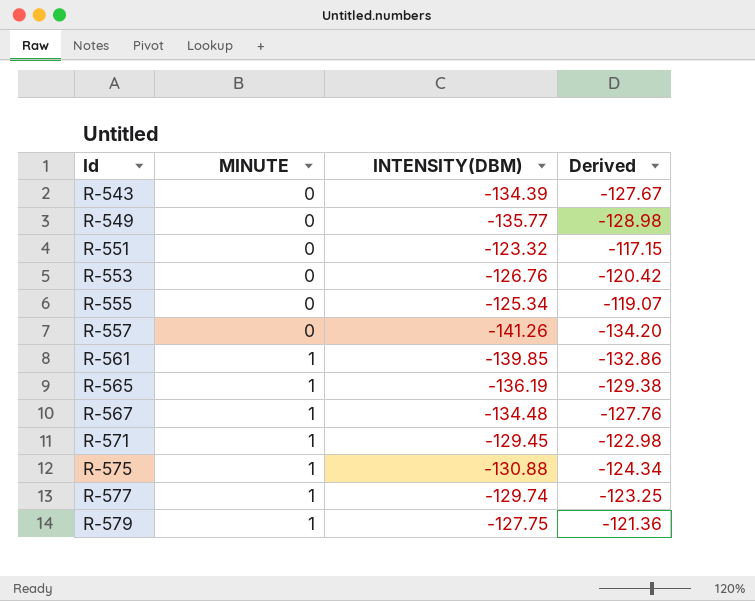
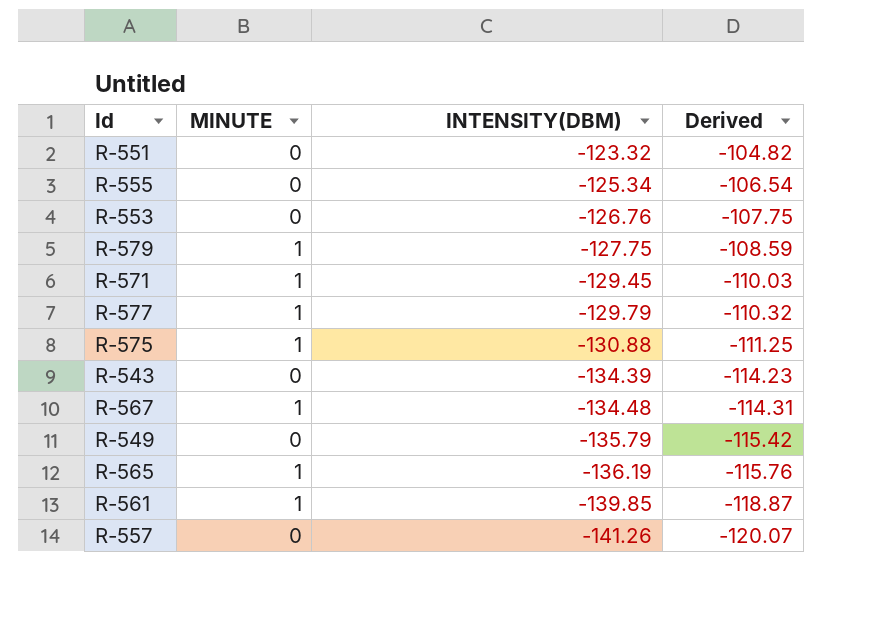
row order: Id ascending -> INTENSITY(DBM) descending
column Derived | formula: [INTENSITY(DBM)] * 0.95 -> [INTENSITY(DBM)] * 0.85
R-577 | INTENSITY(DBM): -129.74 -> -129.79
R-549 | INTENSITY(DBM): -135.77 -> -135.79

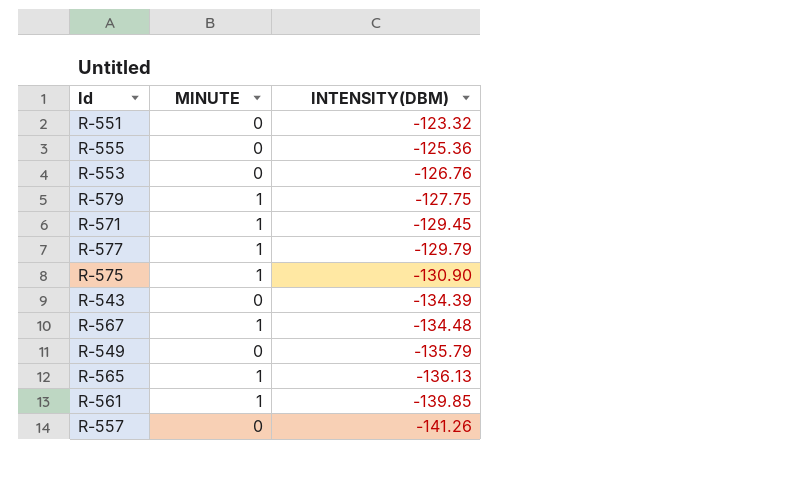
column Derived | formula: [INTENSITY(DBM)] * 0.85 -> none
R-555 | INTENSITY(DBM): -125.34 -> -125.36
R-575 | INTENSITY(DBM): -130.88 -> -130.90
R-565 | INTENSITY(DBM): -136.19 -> -136.13

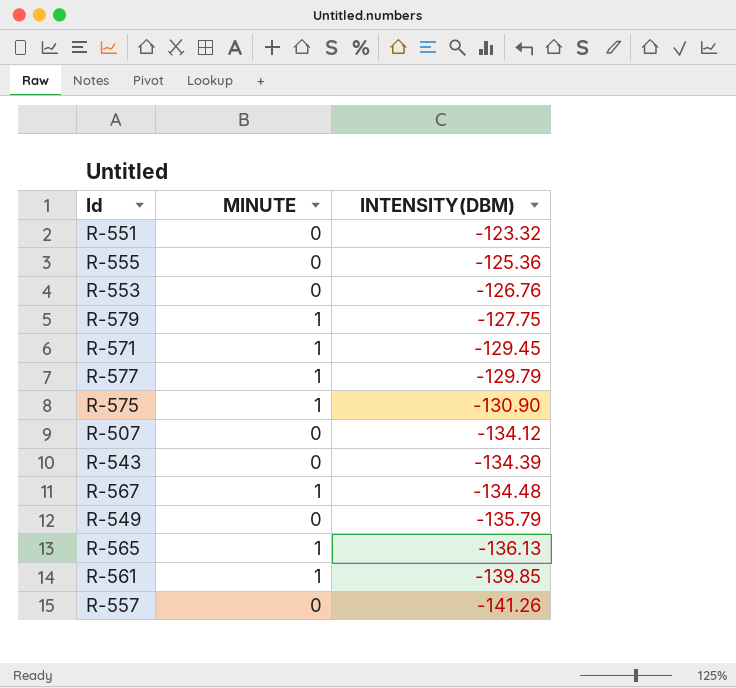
row R-507: none -> 0 | -134.12

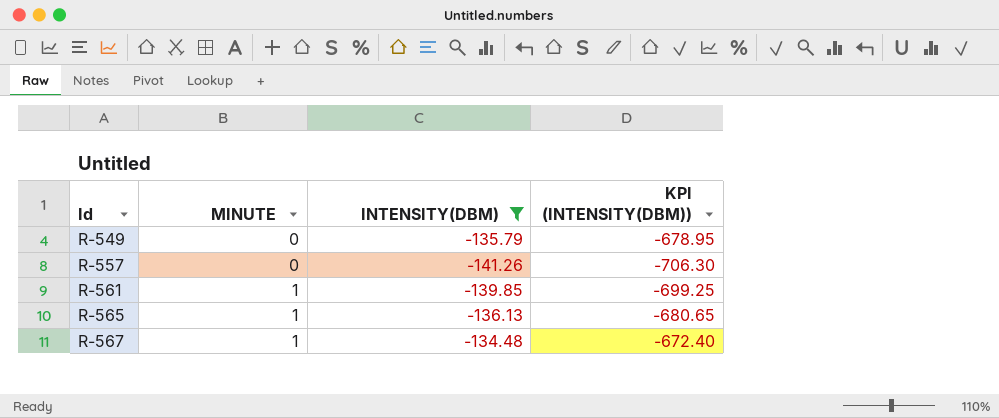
filter: none -> INTENSITY(DBM) <= -134.48
row order: INTENSITY(DBM) descending -> Id ascending
column KPI (INTENSITY(DBM)) | formula: none -> [INTENSITY(DBM)] * 5

